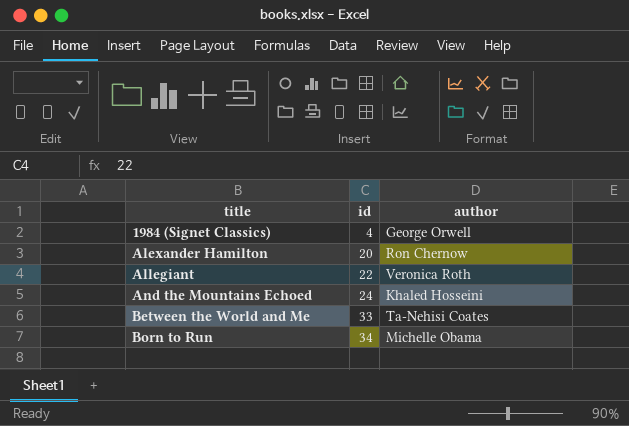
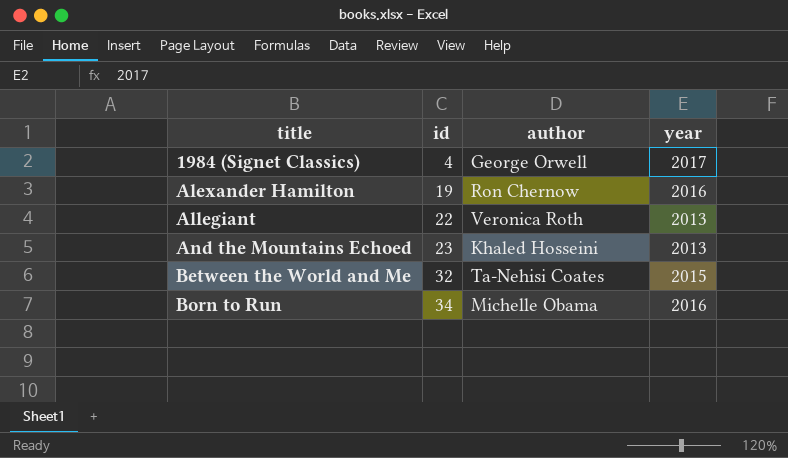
column year | position: none -> 4
Alexander Hamilton | id: 20 -> 19
And the Mountains Echoed | id: 24 -> 23
Between the World and Me | id: 33 -> 32

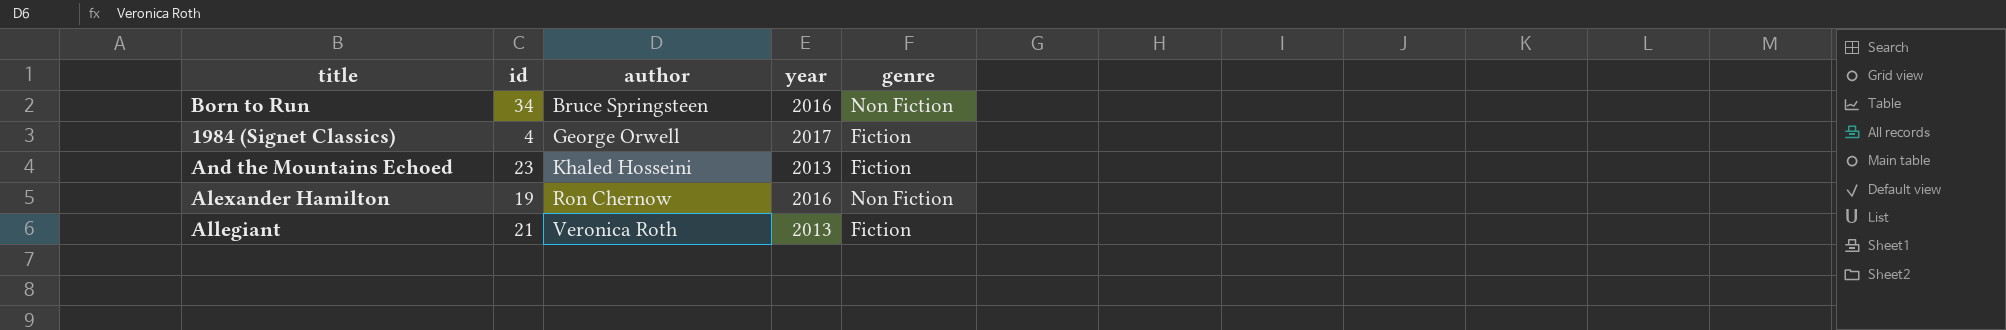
row order: title ascending -> author ascending
column genre | position: none -> 5
row Between the World and Me: 32 | Ta-Nehisi Coates | 2015 -> none
Born to Run | author: Michelle Obama -> Bruce Springsteen
Allegiant | id: 22 -> 21

